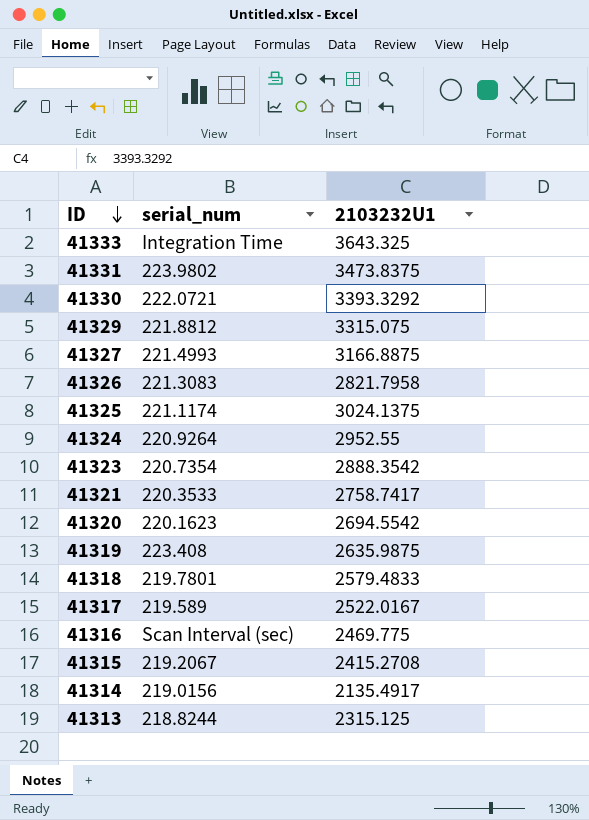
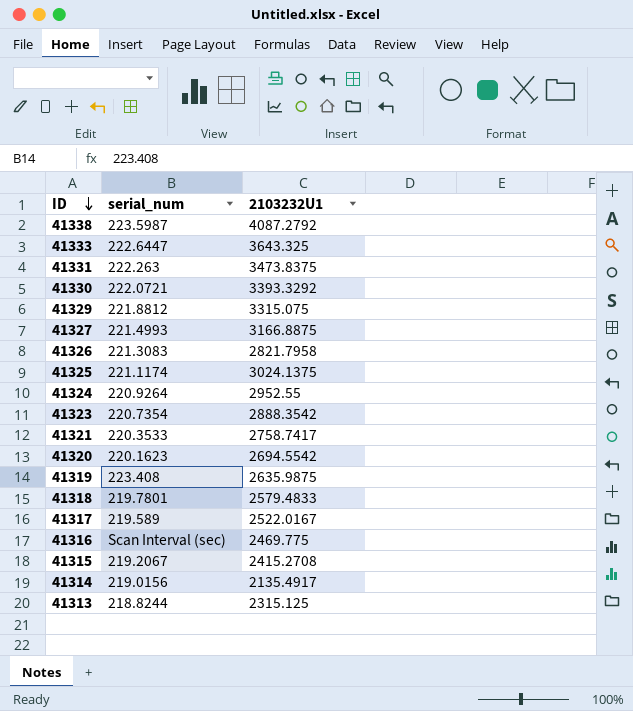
row 41338: none -> 223.5987 | 4087.2792
41333 | serial_num: Integration Time -> 222.6447
41331 | serial_num: 223.9802 -> 222.263

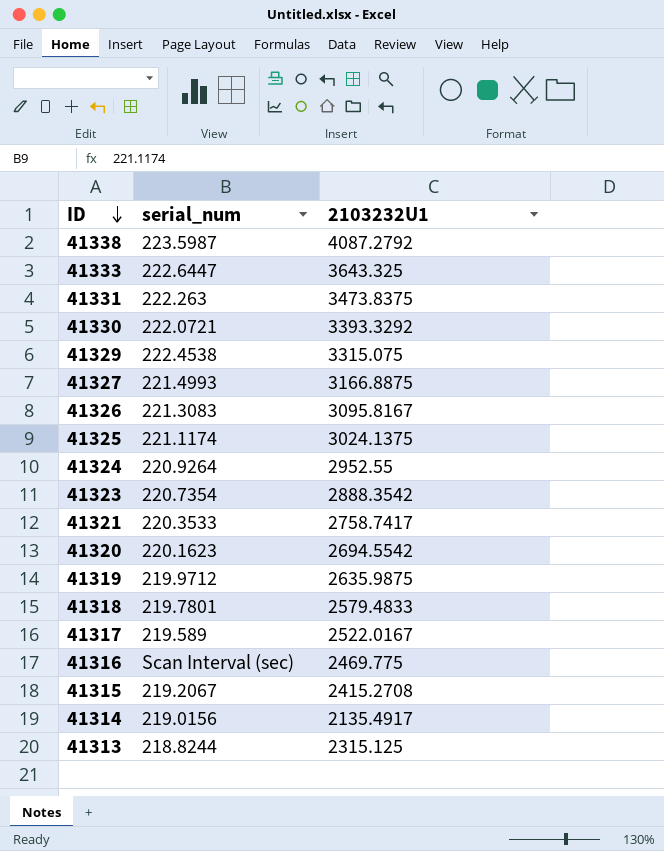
41329 | serial_num: 221.8812 -> 222.4538
41326 | 2103232U1: 2821.7958 -> 3095.8167
41319 | serial_num: 223.408 -> 219.9712

